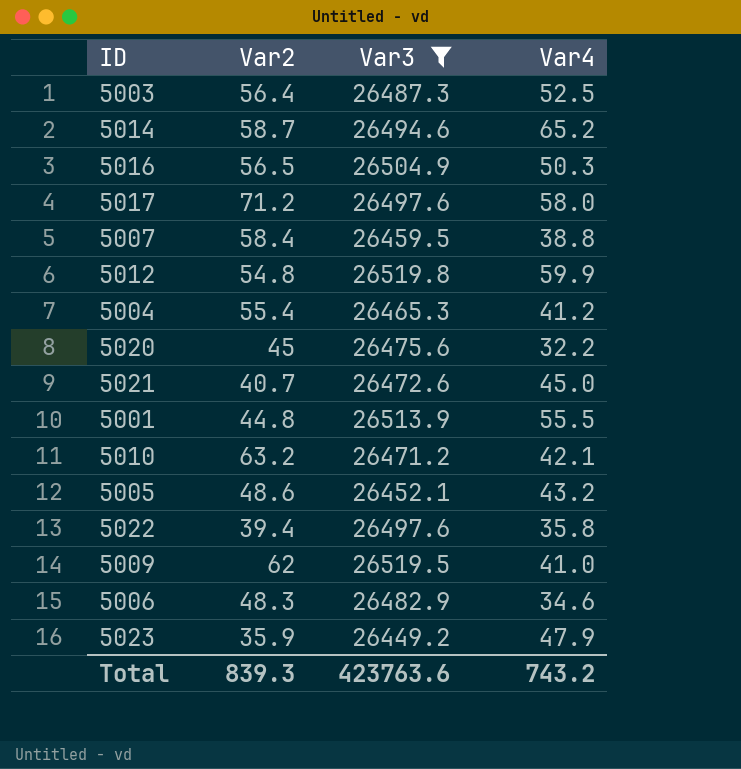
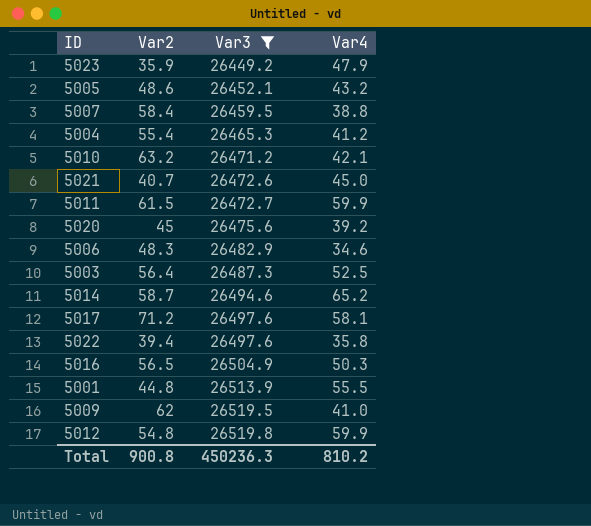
row order: none -> Var3 ascending
row 5011: none -> 61.5 | 26472.7 | 59.9
5020 | Var4: 32.2 -> 39.2
5017 | Var4: 58.0 -> 58.1
Total | Var2: 839.3 -> 900.8
Total | Var3: 423763.6 -> 450236.3
Total | Var4: 743.2 -> 810.2

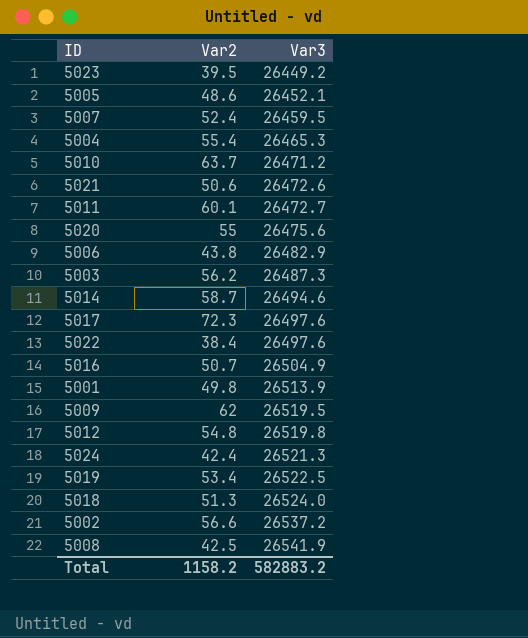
filter: Var3 <= 26519.8 -> none
column Var4 | position: 4 -> none
5023 | Var2: 35.9 -> 39.5
5007 | Var2: 58.4 -> 52.4
5010 | Var2: 63.2 -> 63.7
5021 | Var2: 40.7 -> 50.6
5011 | Var2: 61.5 -> 60.1
5020 | Var2: 45 -> 55
5006 | Var2: 48.3 -> 43.8
5003 | Var2: 56.4 -> 56.2
5017 | Var2: 71.2 -> 72.3
5022 | Var2: 39.4 -> 38.4
5016 | Var2: 56.5 -> 50.7
5001 | Var2: 44.8 -> 49.8
Total | Var2: 900.8 -> 1158.2
Total | Var3: 450236.3 -> 582883.2

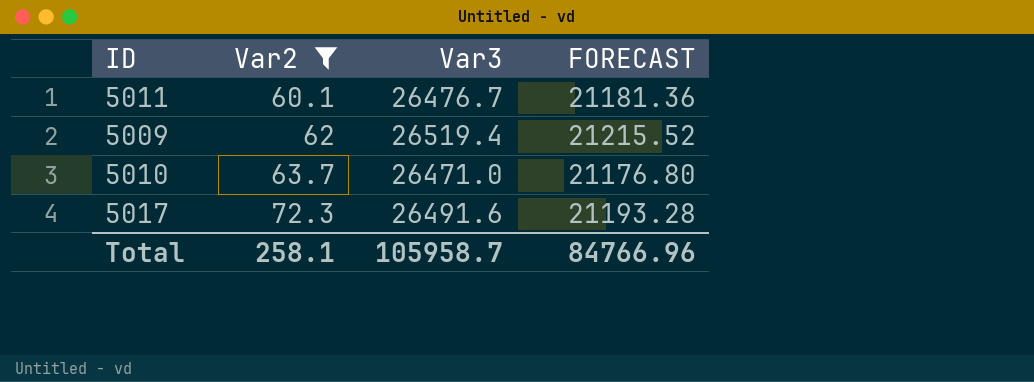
filter: none -> Var2 >= 60.1
row order: Var3 ascending -> Var2 ascending
column FORECAST | formula: none -> [Var3] * 0.8
5011 | Var3: 26472.7 -> 26476.7
5009 | Var3: 26519.5 -> 26519.4
5010 | Var3: 26471.2 -> 26471.0
5017 | Var3: 26497.6 -> 26491.6
Total | Var2: 1158.2 -> 258.1
Total | Var3: 582883.2 -> 105958.7

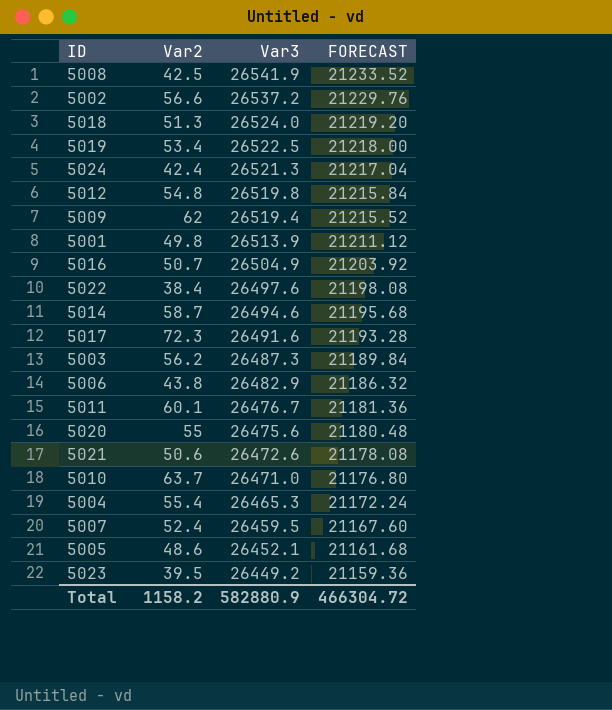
filter: Var2 >= 60.1 -> none
row order: Var2 ascending -> Var3 descending
Total | Var2: 258.1 -> 1158.2
Total | Var3: 105958.7 -> 582880.9
Total | FORECAST: 84766.96 -> 466304.72

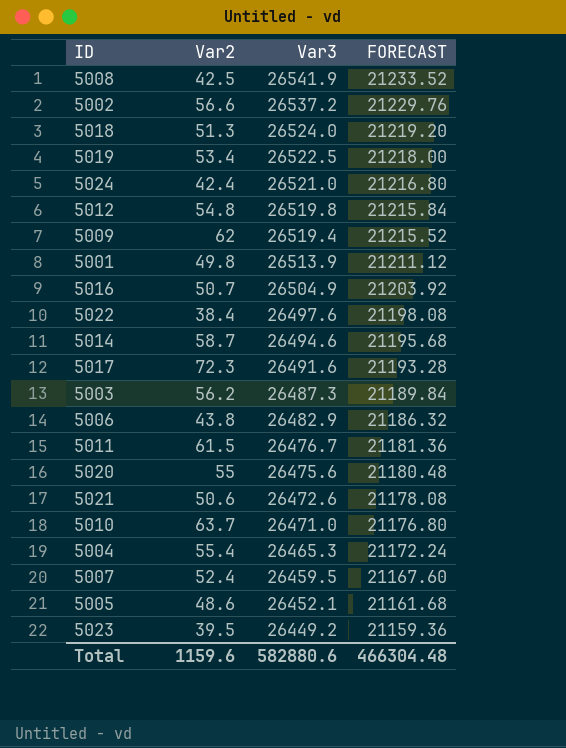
5024 | Var3: 26521.3 -> 26521.0
5024 | FORECAST: 21217.04 -> 21216.80
5011 | Var2: 60.1 -> 61.5
Total | Var2: 1158.2 -> 1159.6
Total | Var3: 582880.9 -> 582880.6
Total | FORECAST: 466304.72 -> 466304.48

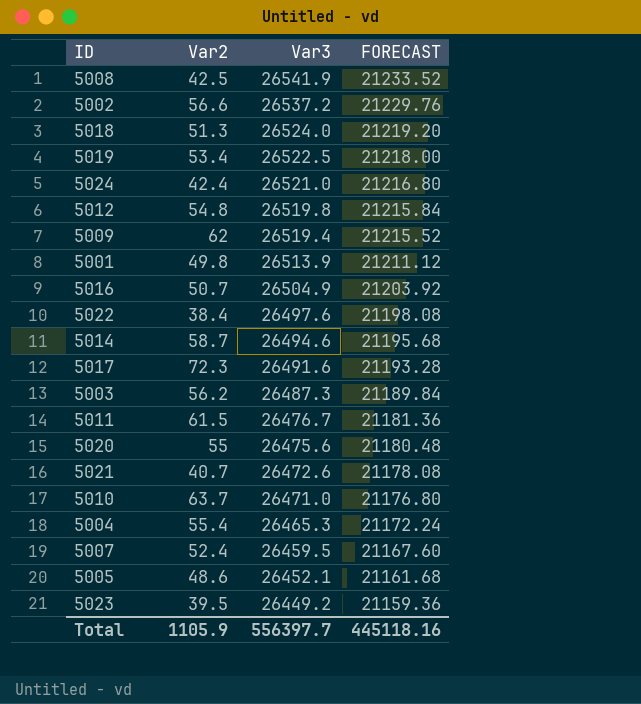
row 5006: 43.8 | 26482.9 | 21186.32 -> none
5021 | Var2: 50.6 -> 40.7
Total | Var2: 1159.6 -> 1105.9
Total | Var3: 582880.6 -> 556397.7
Total | FORECAST: 466304.48 -> 445118.16

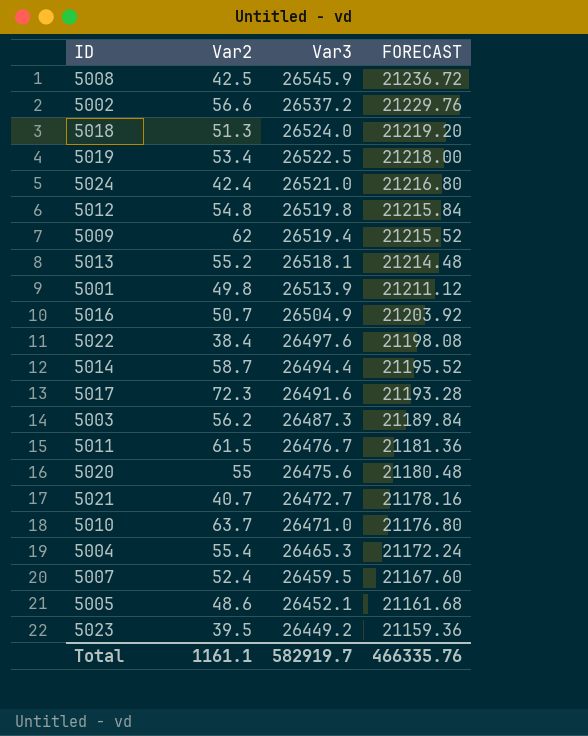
5008 | Var3: 26541.9 -> 26545.9
5008 | FORECAST: 21233.52 -> 21236.72
row 5013: none -> 55.2 | 26518.1 | 21214.48
5014 | Var3: 26494.6 -> 26494.4
5014 | FORECAST: 21195.68 -> 21195.52
5021 | Var3: 26472.6 -> 26472.7
5021 | FORECAST: 21178.08 -> 21178.16
Total | Var2: 1105.9 -> 1161.1
Total | Var3: 556397.7 -> 582919.7
Total | FORECAST: 445118.16 -> 466335.76

